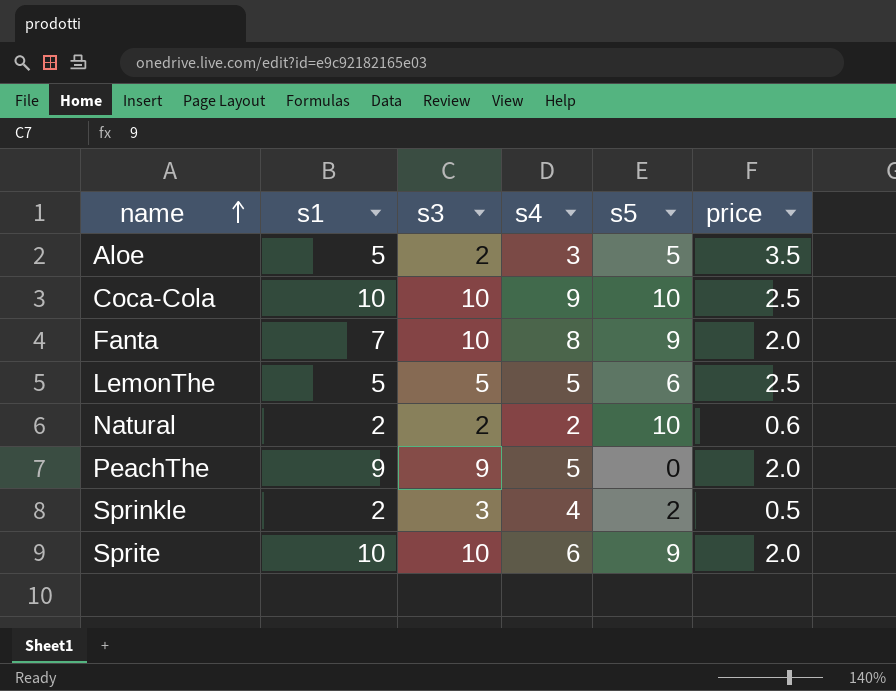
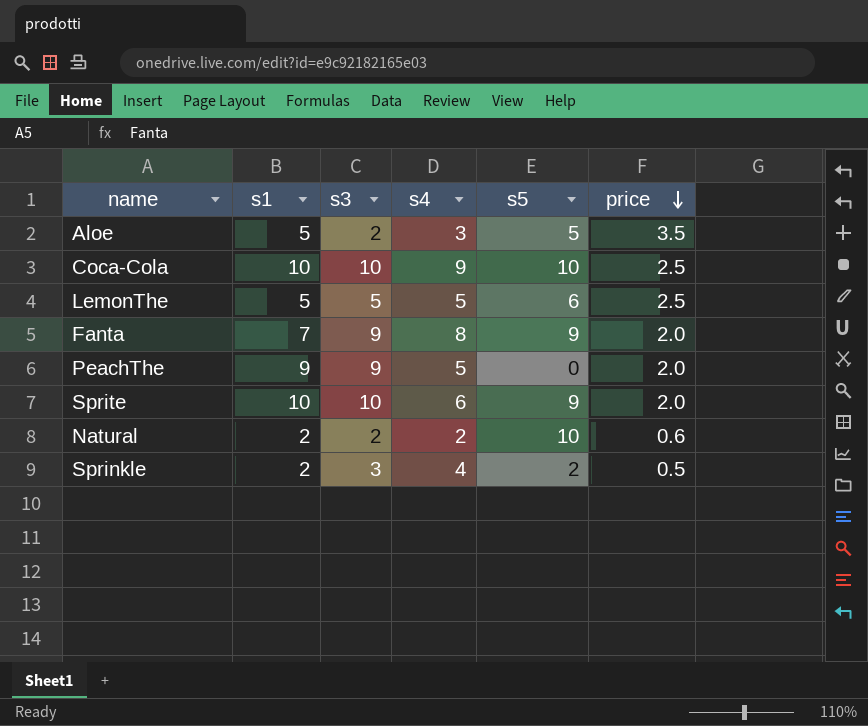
row order: name ascending -> price descending
Fanta | s3: 10 -> 9

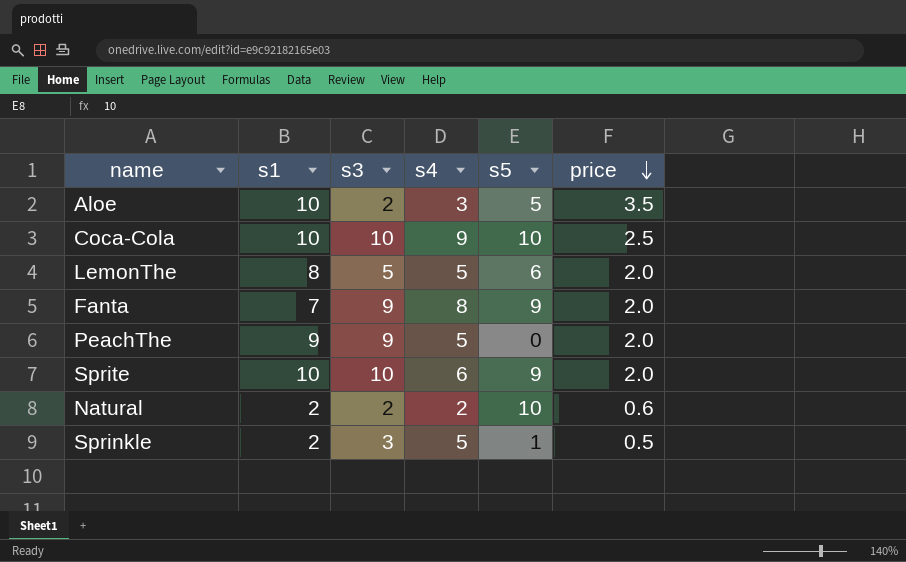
Aloe | s1: 5 -> 10
LemonThe | s1: 5 -> 8
LemonThe | price: 2.5 -> 2.0
Sprinkle | s4: 4 -> 5
Sprinkle | s5: 2 -> 1

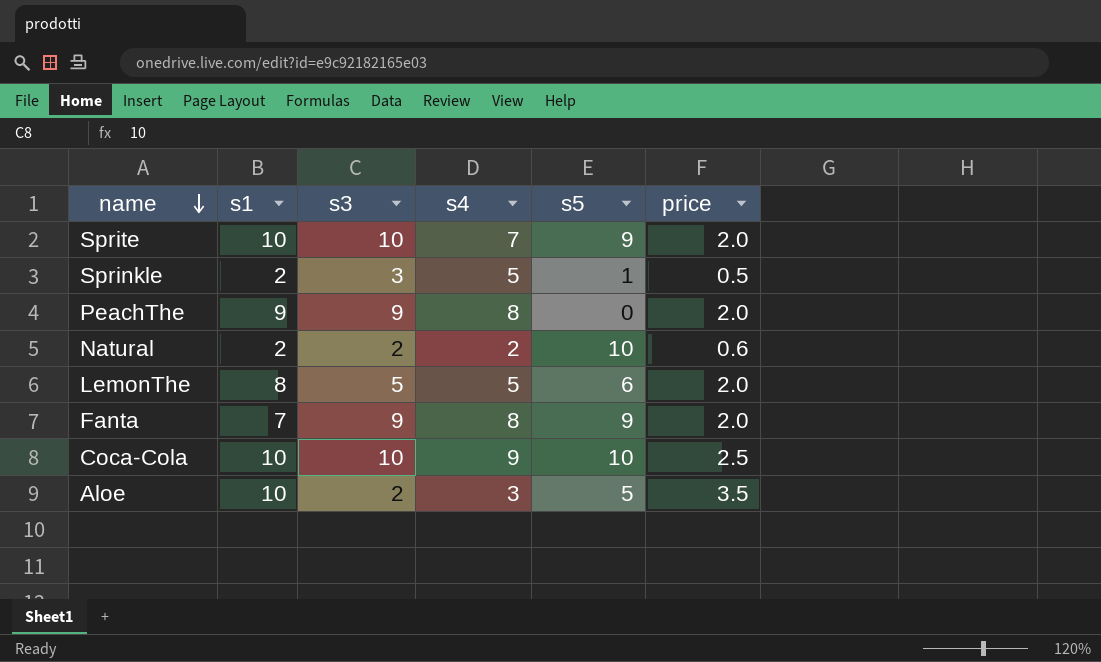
row order: price descending -> name descending
Sprite | s4: 6 -> 7
PeachThe | s4: 5 -> 8

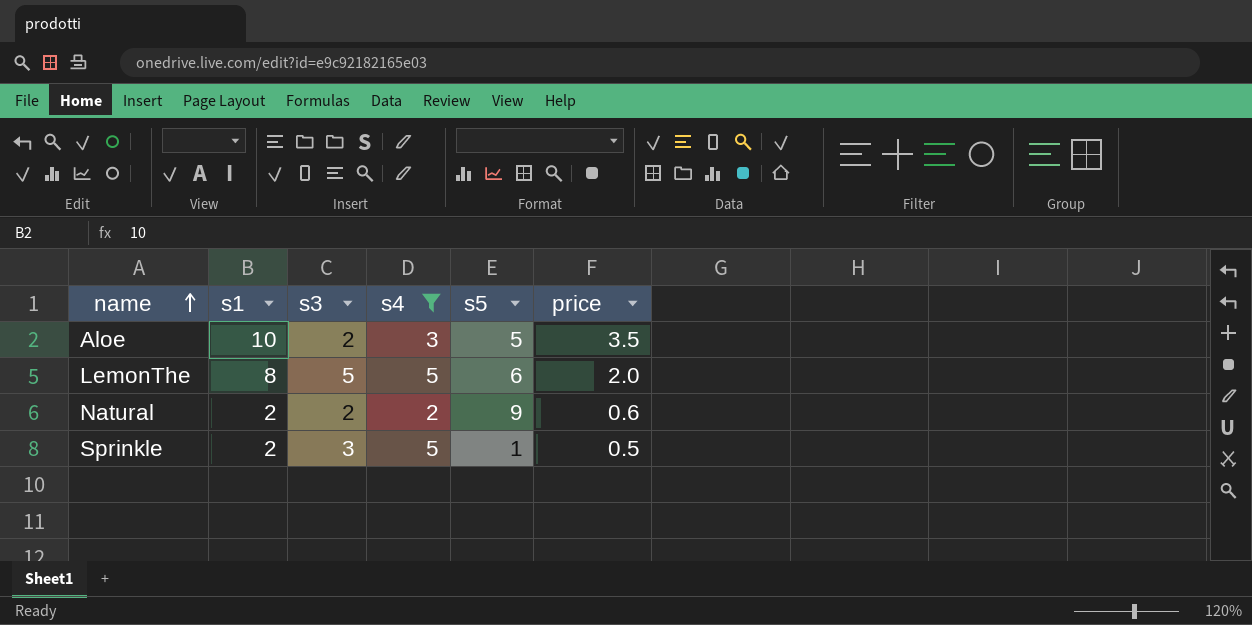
filter: none -> s4 <= 5
row order: name descending -> name ascending
Natural | s5: 10 -> 9

